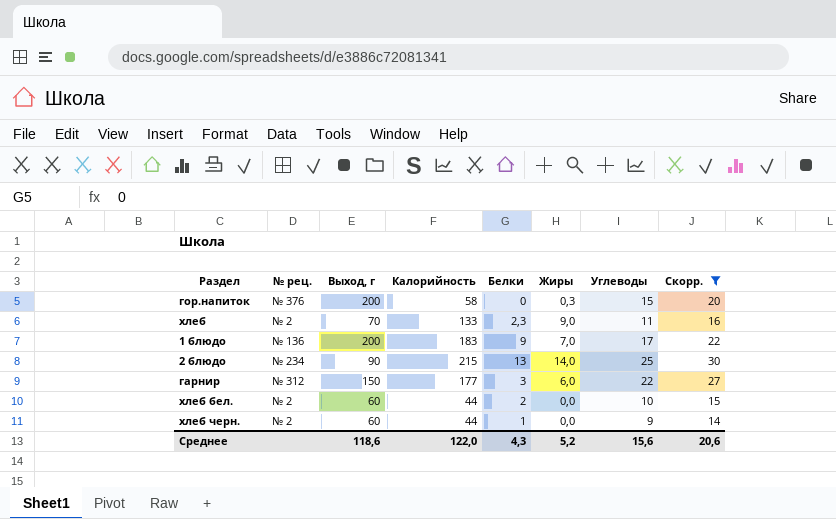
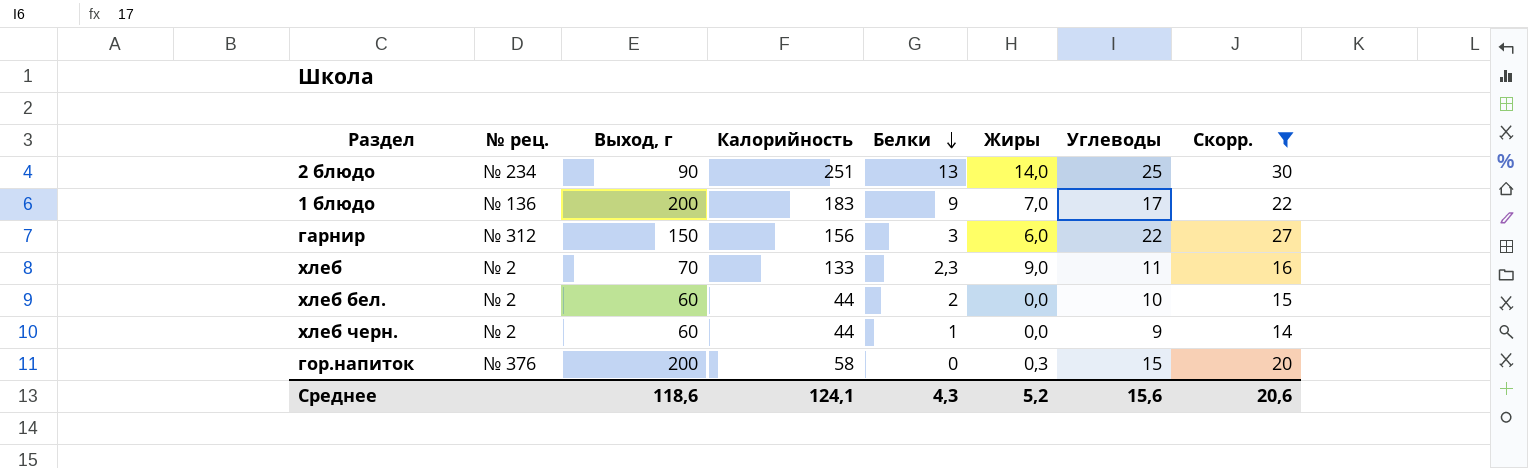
row order: none -> Белки descending
2 блюдо | Калорийность: 215 -> 251
гарнир | Калорийность: 177 -> 156
Среднее | Калорийность: 122,0 -> 124,1

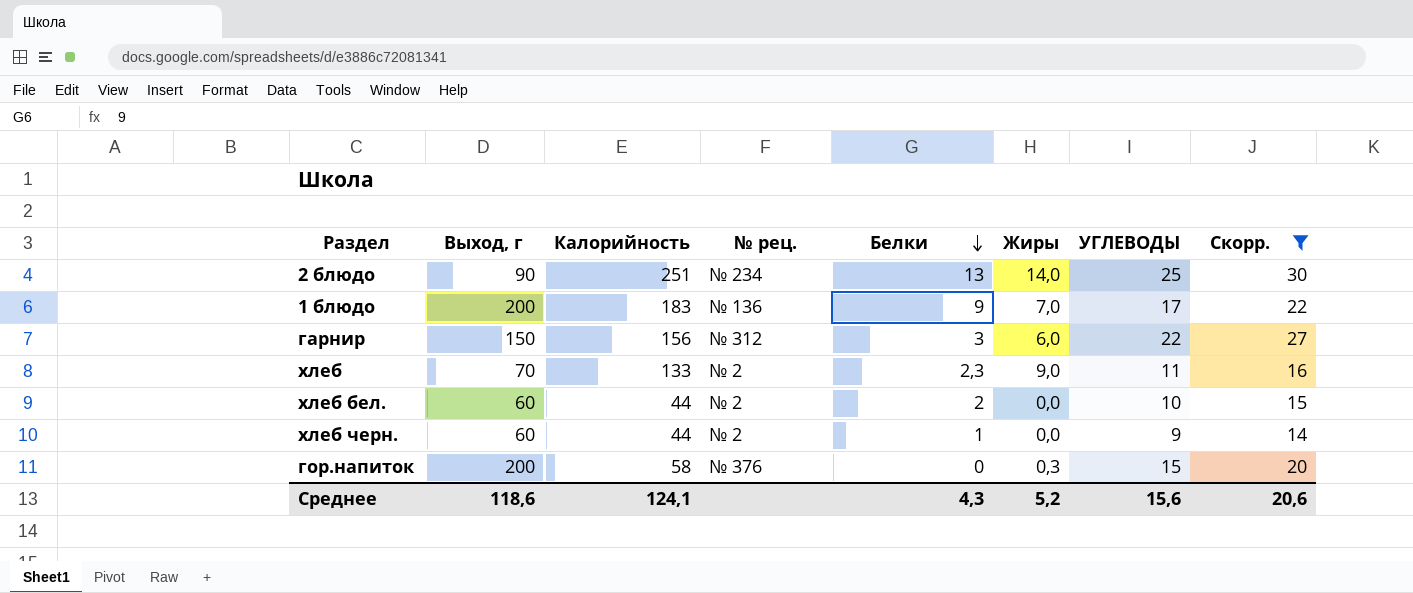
column № рец. | position: 2 -> 4
column name: Углеводы -> УГЛЕВОДЫ

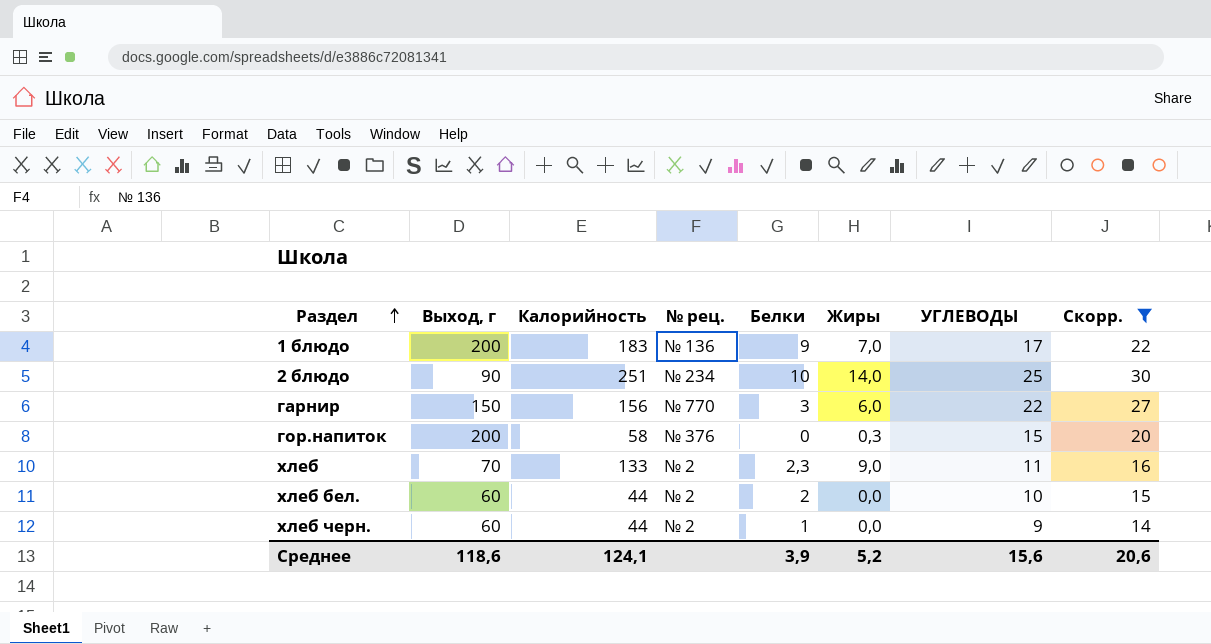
row order: Белки descending -> Раздел ascending
2 блюдо | Белки: 13 -> 10
гарнир | № рец.: № 312 -> № 770
Среднее | Белки: 4,3 -> 3,9

